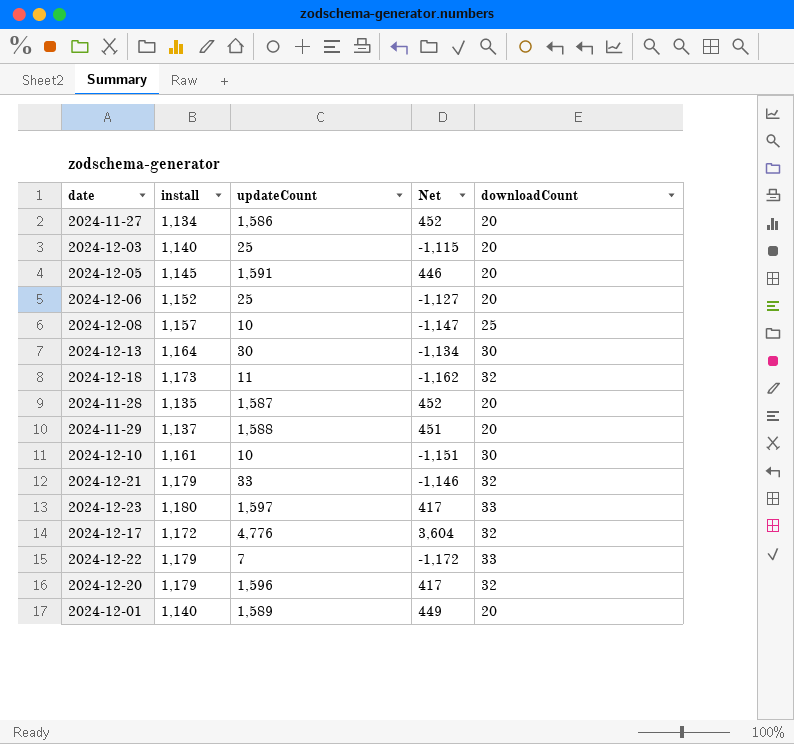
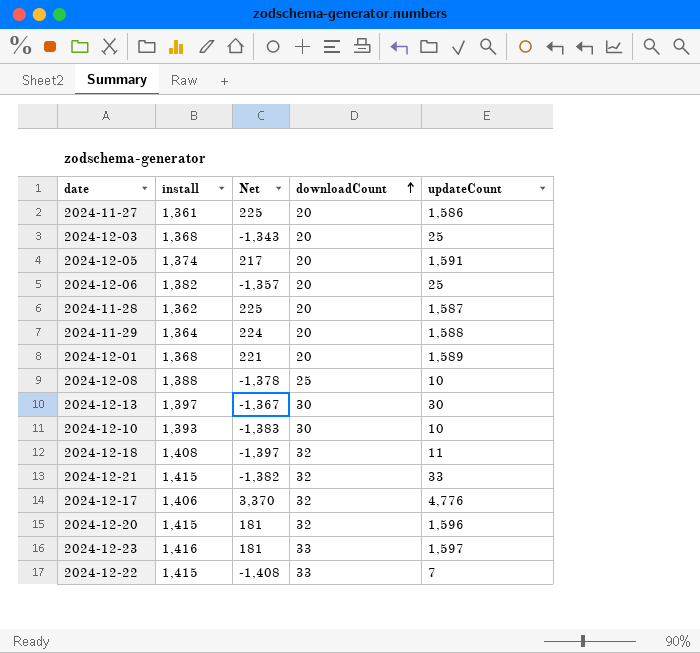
row order: none -> downloadCount ascending
column updateCount | position: 3 -> 5
2024-11-27 | install: 1,134 -> 1,361
2024-11-27 | Net: 452 -> 225
2024-12-03 | install: 1,140 -> 1,368
2024-12-03 | Net: -1,115 -> -1,343
2024-12-05 | install: 1,145 -> 1,374
2024-12-05 | Net: 446 -> 217
2024-12-06 | install: 1,152 -> 1,382
2024-12-06 | Net: -1,127 -> -1,357
2024-11-28 | install: 1,135 -> 1,362
2024-11-28 | Net: 452 -> 225
2024-11-29 | install: 1,137 -> 1,364
2024-11-29 | Net: 451 -> 224
2024-12-01 | install: 1,140 -> 1,368
2024-12-01 | Net: 449 -> 221
2024-12-08 | install: 1,157 -> 1,388
2024-12-08 | Net: -1,147 -> -1,378
2024-12-13 | install: 1,164 -> 1,397
2024-12-13 | Net: -1,134 -> -1,367
2024-12-10 | install: 1,161 -> 1,393
2024-12-10 | Net: -1,151 -> -1,383
2024-12-18 | install: 1,173 -> 1,408
2024-12-18 | Net: -1,162 -> -1,397
2024-12-21 | install: 1,179 -> 1,415
2024-12-21 | Net: -1,146 -> -1,382
2024-12-17 | install: 1,172 -> 1,406
2024-12-17 | Net: 3,604 -> 3,370
2024-12-20 | install: 1,179 -> 1,415
2024-12-20 | Net: 417 -> 181
2024-12-23 | install: 1,180 -> 1,416
2024-12-23 | Net: 417 -> 181
2024-12-22 | install: 1,179 -> 1,415
2024-12-22 | Net: -1,172 -> -1,408

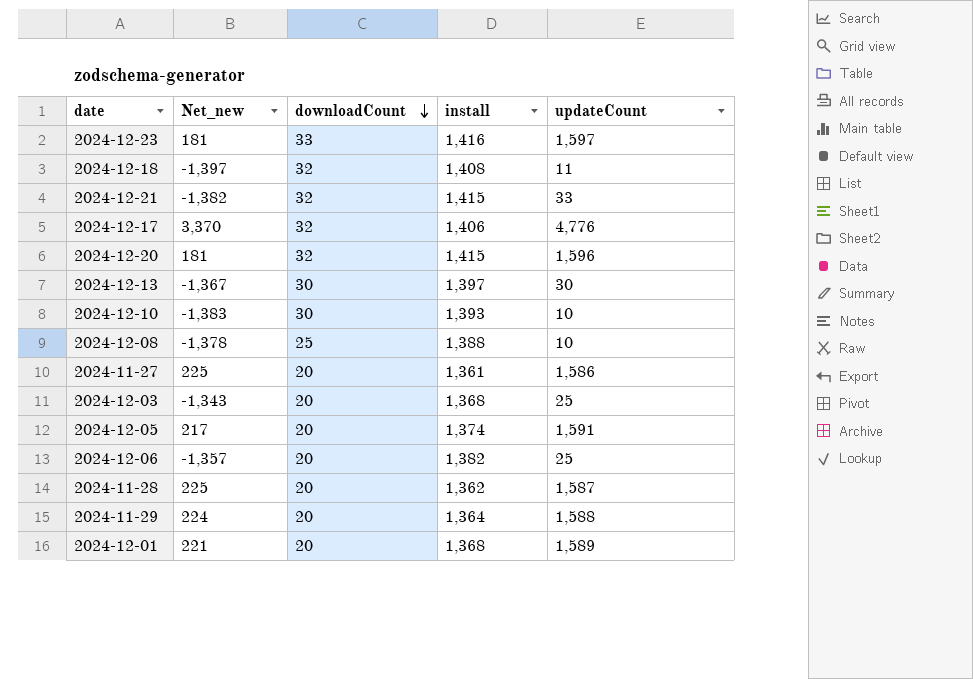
row order: downloadCount ascending -> downloadCount descending
column name: Net -> Net_new
column install | position: 2 -> 4
row 2024-12-22: 1,415 | -1,408 | 33 | 7 -> none

